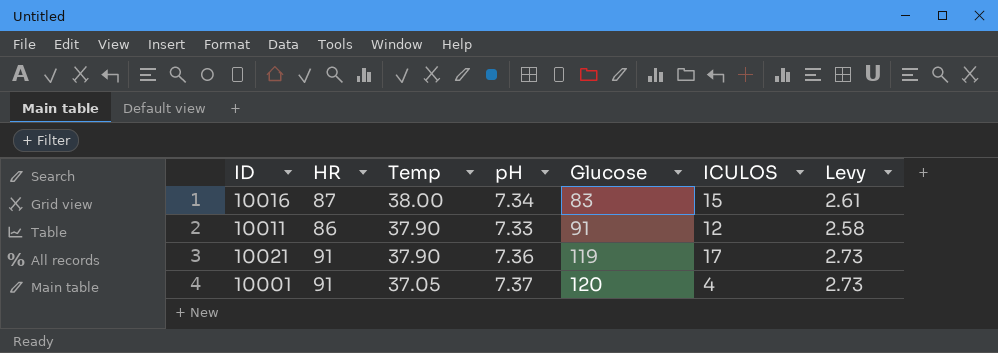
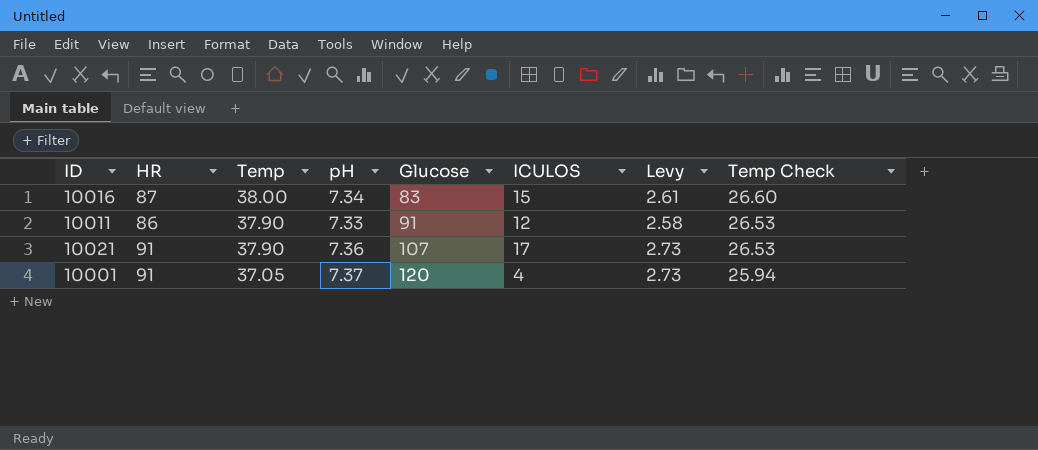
column Temp Check | formula: none -> [Temp] * 0.7
10021 | Glucose: 119 -> 107

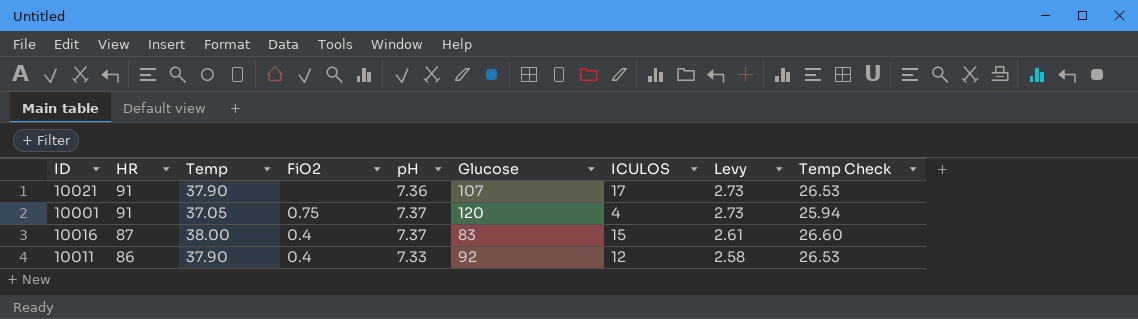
row order: Temp descending -> HR descending
column FiO2 | position: none -> 4
10016 | pH: 7.34 -> 7.37
10011 | Glucose: 91 -> 92

